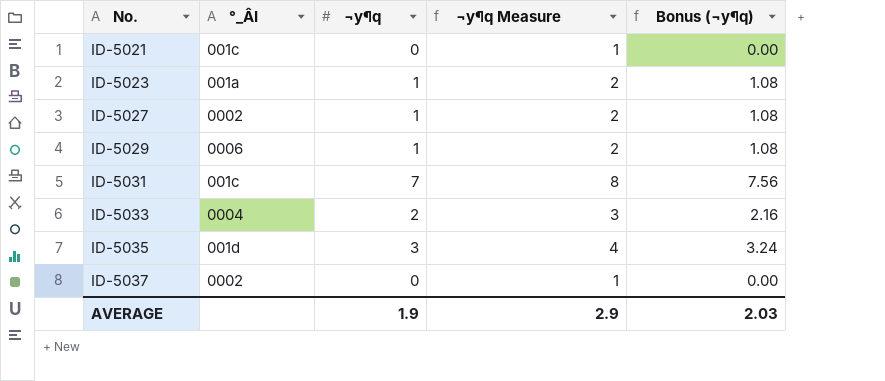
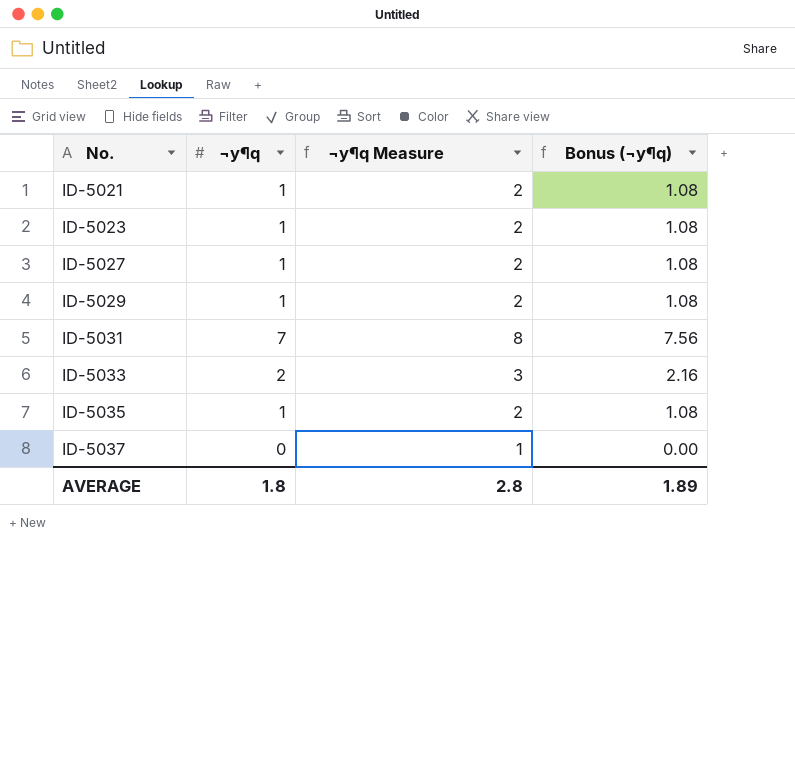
column °_ÂI | position: 2 -> none
ID-5021 | ¬y¶q: 0 -> 1
ID-5021 | ¬y¶q Measure: 1 -> 2
ID-5021 | Bonus (¬y¶q): 0.00 -> 1.08
ID-5035 | ¬y¶q: 3 -> 1
ID-5035 | ¬y¶q Measure: 4 -> 2
ID-5035 | Bonus (¬y¶q): 3.24 -> 1.08
AVERAGE | ¬y¶q: 1.9 -> 1.8
AVERAGE | ¬y¶q Measure: 2.9 -> 2.8
AVERAGE | Bonus (¬y¶q): 2.03 -> 1.89

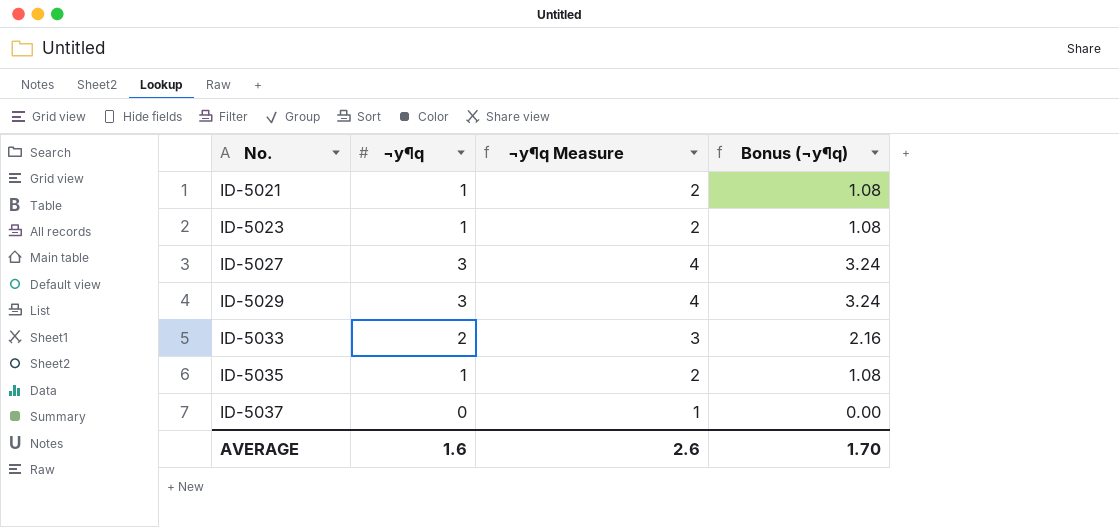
row ID-5031: 7 | 8 | 7.56 -> none
ID-5027 | ¬y¶q: 1 -> 3
ID-5027 | ¬y¶q Measure: 2 -> 4
ID-5027 | Bonus (¬y¶q): 1.08 -> 3.24
ID-5029 | ¬y¶q: 1 -> 3
ID-5029 | ¬y¶q Measure: 2 -> 4
ID-5029 | Bonus (¬y¶q): 1.08 -> 3.24
AVERAGE | ¬y¶q: 1.8 -> 1.6
AVERAGE | ¬y¶q Measure: 2.8 -> 2.6
AVERAGE | Bonus (¬y¶q): 1.89 -> 1.70

